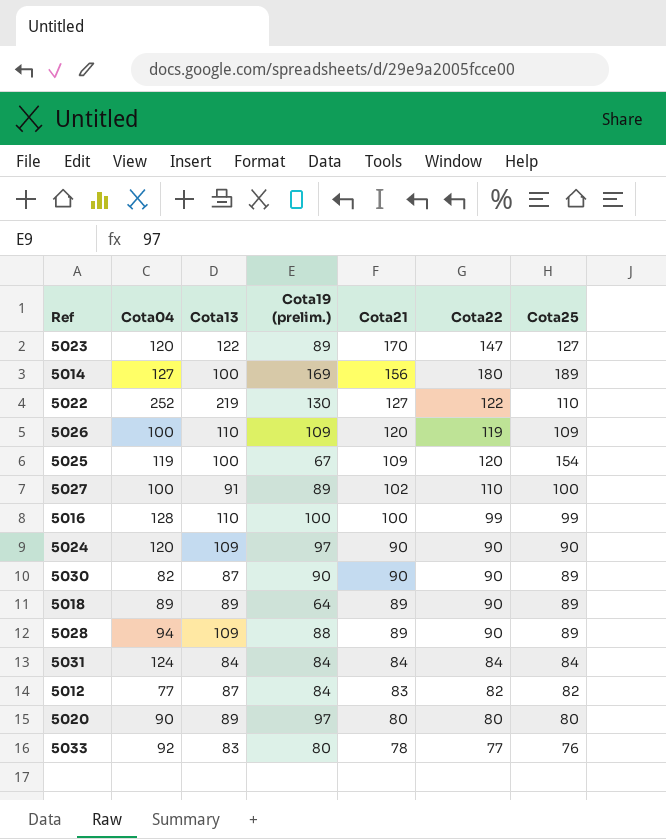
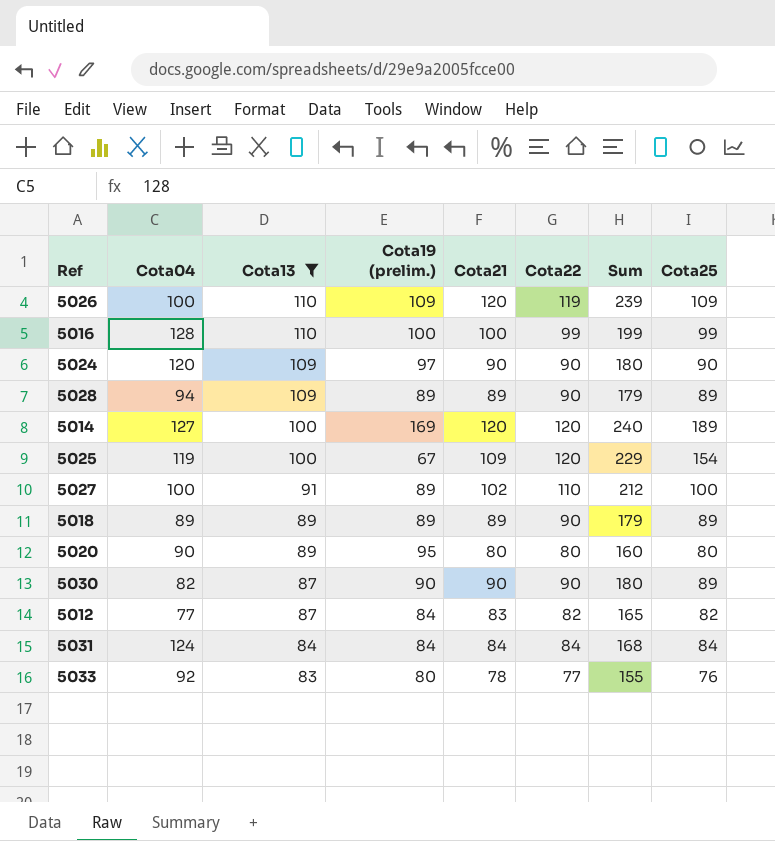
filter: none -> Cota13 <= 110
row order: Cota21 descending -> Cota13 descending
column Sum | formula: none -> [Cota21] + [Cota22]
5028 | Cota19 (prelim.): 88 -> 89
5014 | Cota21: 156 -> 120
5014 | Cota22: 180 -> 120
5018 | Cota19 (prelim.): 64 -> 89
5020 | Cota19 (prelim.): 97 -> 95

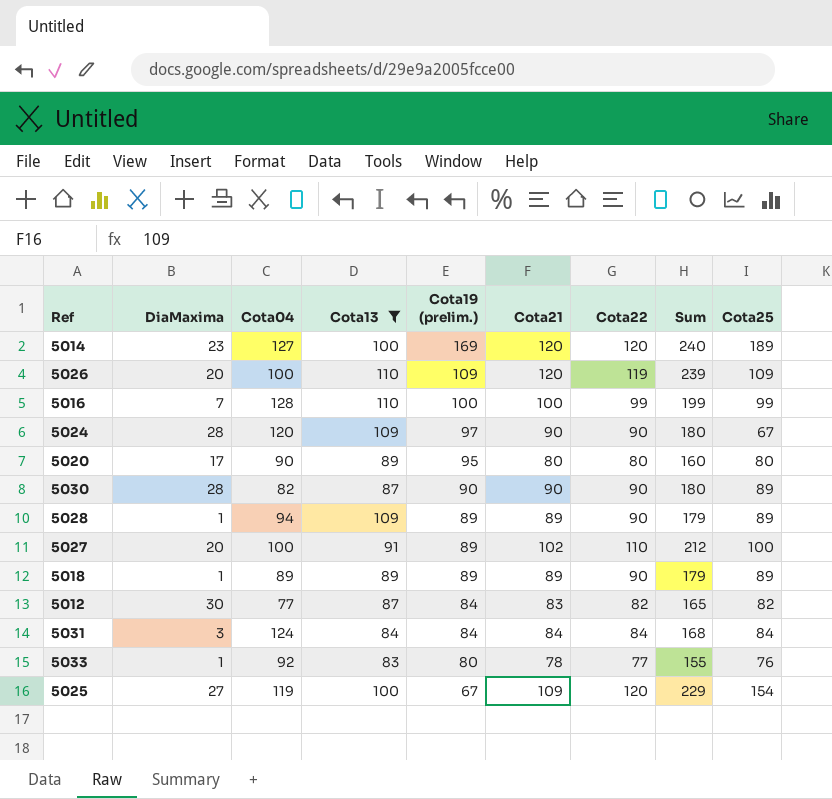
row order: Cota13 descending -> Cota19 (prelim.) descending
column DiaMaxima | position: none -> 2
5024 | Cota25: 90 -> 67

